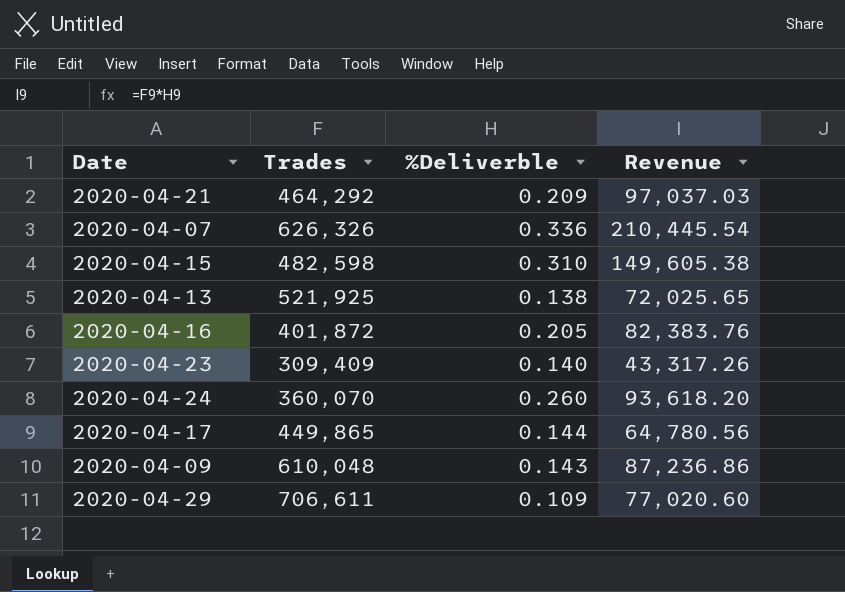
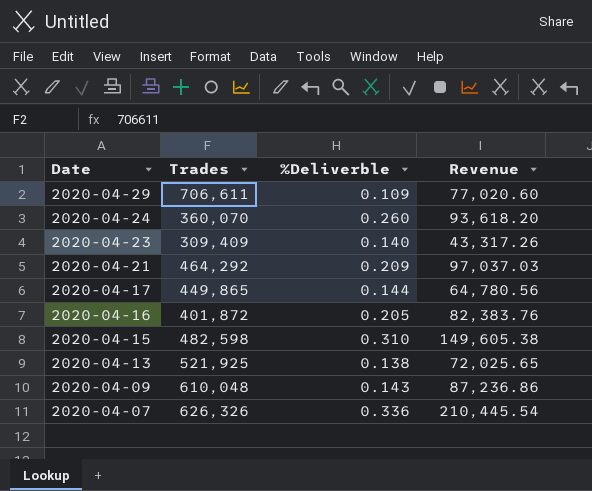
row order: none -> Date descending

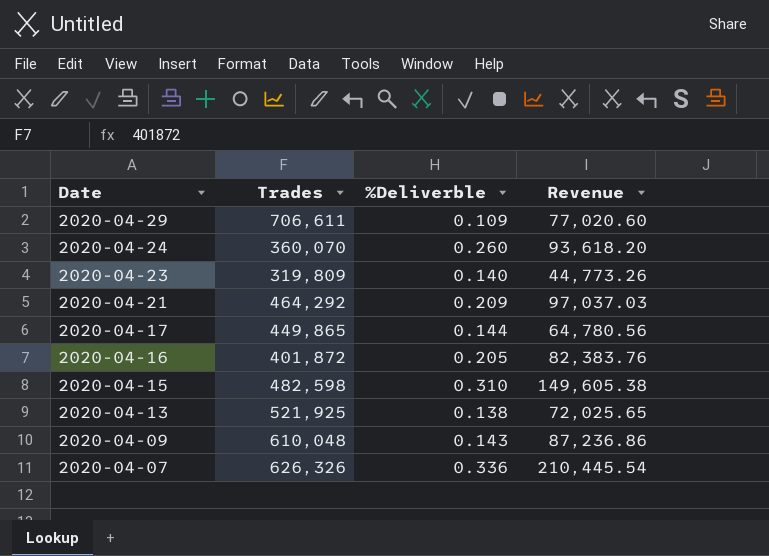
2020-04-23 | Trades: 309,409 -> 319,809
2020-04-23 | Revenue: 43,317.26 -> 44,773.26

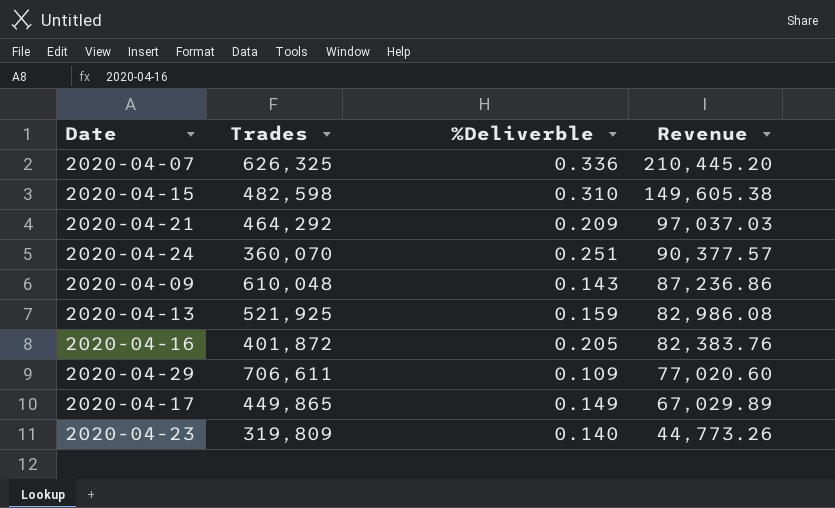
row order: Date descending -> Revenue descending
2020-04-07 | Trades: 626,326 -> 626,325
2020-04-07 | Revenue: 210,445.54 -> 210,445.20
2020-04-24 | %Deliverble: 0.260 -> 0.251
2020-04-24 | Revenue: 93,618.20 -> 90,377.57
2020-04-13 | %Deliverble: 0.138 -> 0.159
2020-04-13 | Revenue: 72,025.65 -> 82,986.08
2020-04-17 | %Deliverble: 0.144 -> 0.149
2020-04-17 | Revenue: 64,780.56 -> 67,029.89

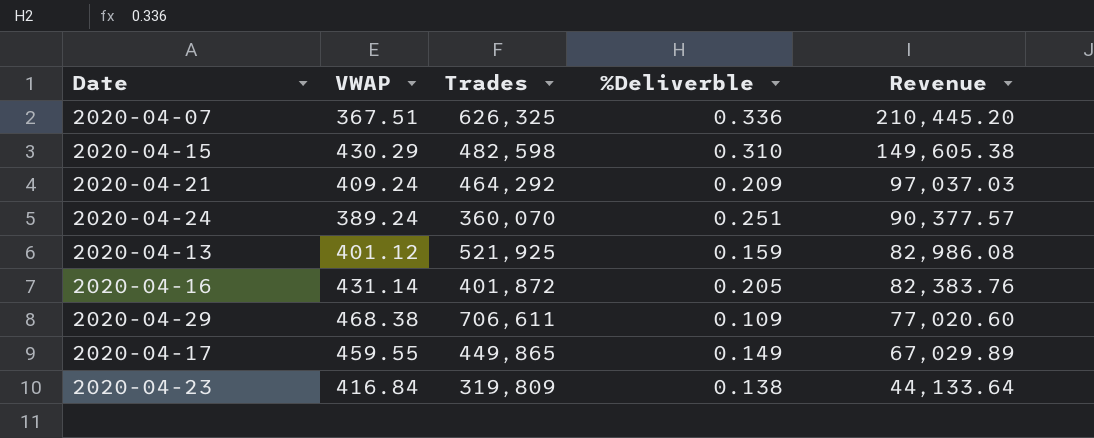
column VWAP | position: none -> 2
row 2020-04-09: 610,048 | 0.143 | 87,236.86 -> none
2020-04-23 | %Deliverble: 0.140 -> 0.138
2020-04-23 | Revenue: 44,773.26 -> 44,133.64

